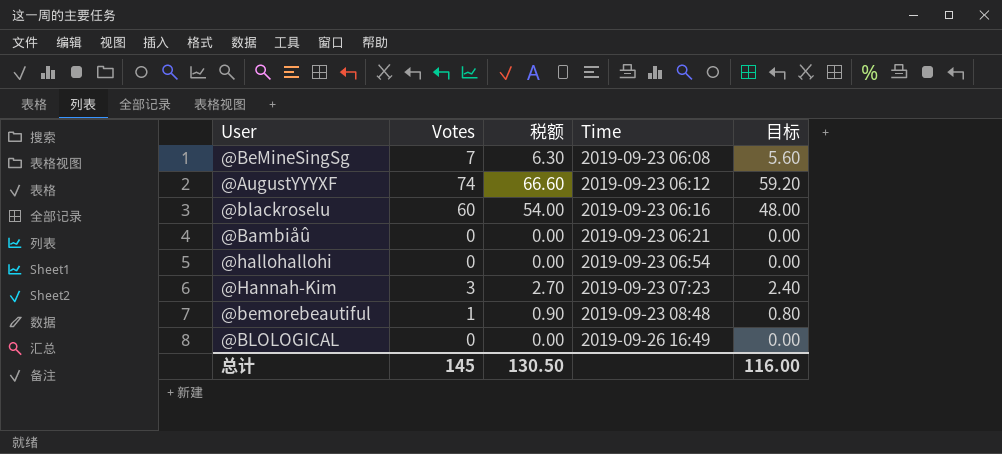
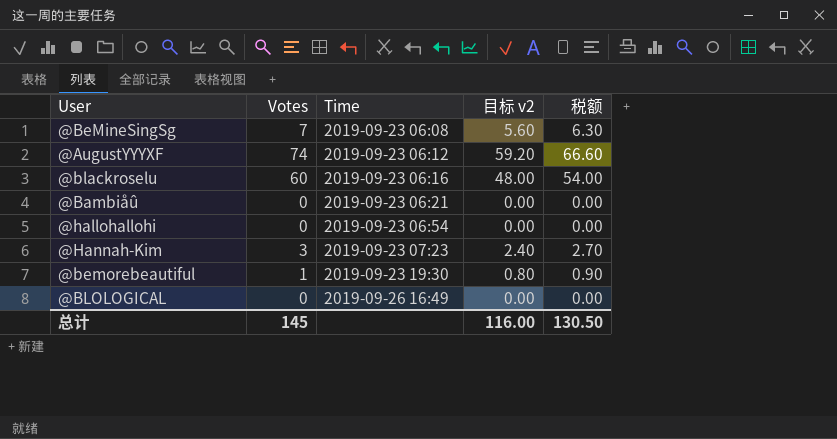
column name: 目标 -> 目标 v2
column 税额 | position: 3 -> 5
@bemorebeautiful | Time: 2019-09-23 08:48 -> 2019-09-23 19:30

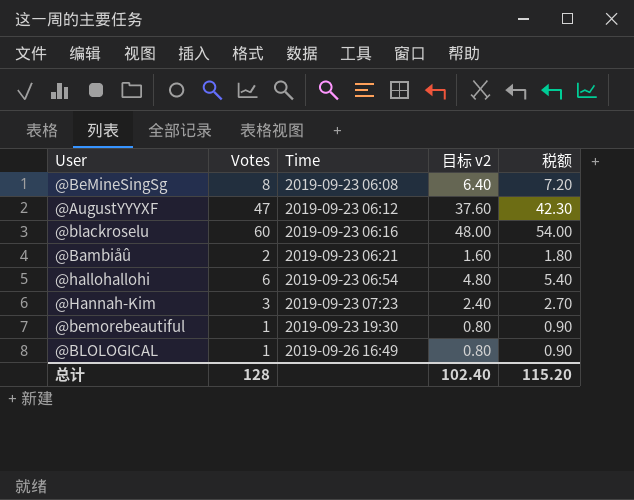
@BeMineSingSg | Votes: 7 -> 8
@BeMineSingSg | 目标 v2: 5.60 -> 6.40
@BeMineSingSg | 税额: 6.30 -> 7.20
@AugustYYYXF | Votes: 74 -> 47
@AugustYYYXF | 目标 v2: 59.20 -> 37.60
@AugustYYYXF | 税额: 66.60 -> 42.30
@Bambiåû | Votes: 0 -> 2
@Bambiåû | 目标 v2: 0.00 -> 1.60
@Bambiåû | 税额: 0.00 -> 1.80
@hallohallohi | Votes: 0 -> 6
@hallohallohi | 目标 v2: 0.00 -> 4.80
@hallohallohi | 税额: 0.00 -> 5.40
@BLOLOGICAL | Votes: 0 -> 1
@BLOLOGICAL | 目标 v2: 0.00 -> 0.80
@BLOLOGICAL | 税额: 0.00 -> 0.90
总计 | Votes: 145 -> 128
总计 | 目标 v2: 116.00 -> 102.40
总计 | 税额: 130.50 -> 115.20

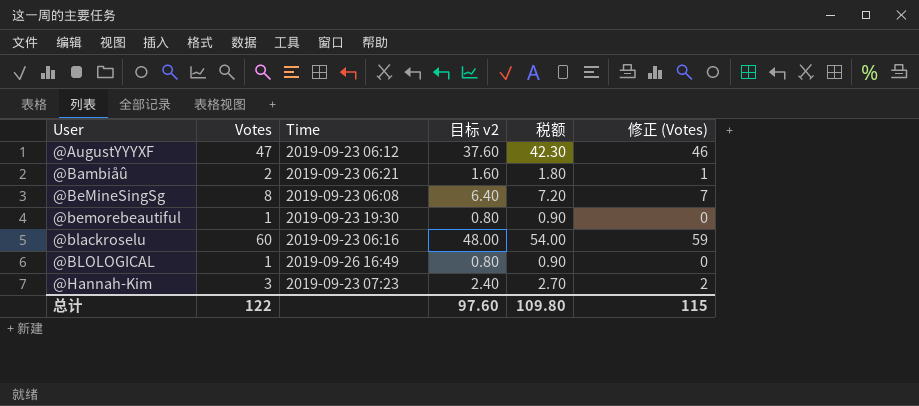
row order: Time ascending -> User ascending
column 修正 (Votes) | formula: none -> [Votes] - 1
row @hallohallohi: 6 | 2019-09-23 06:54 | 4.80 | 5.40 -> none
总计 | Votes: 128 -> 122
总计 | 目标 v2: 102.40 -> 97.60
总计 | 税额: 115.20 -> 109.80

